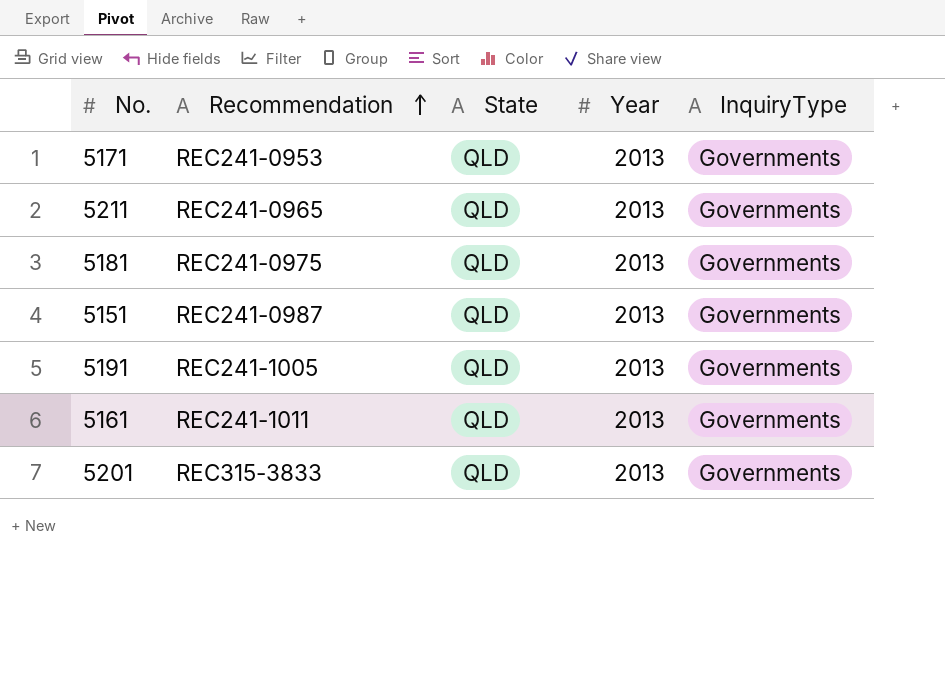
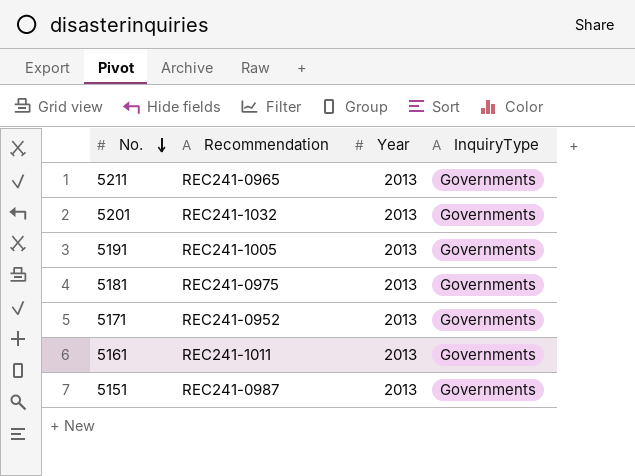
row order: Recommendation ascending -> No. descending
column State | position: 3 -> none
5201 | Recommendation: REC315-3833 -> REC241-1032
5171 | Recommendation: REC241-0953 -> REC241-0952

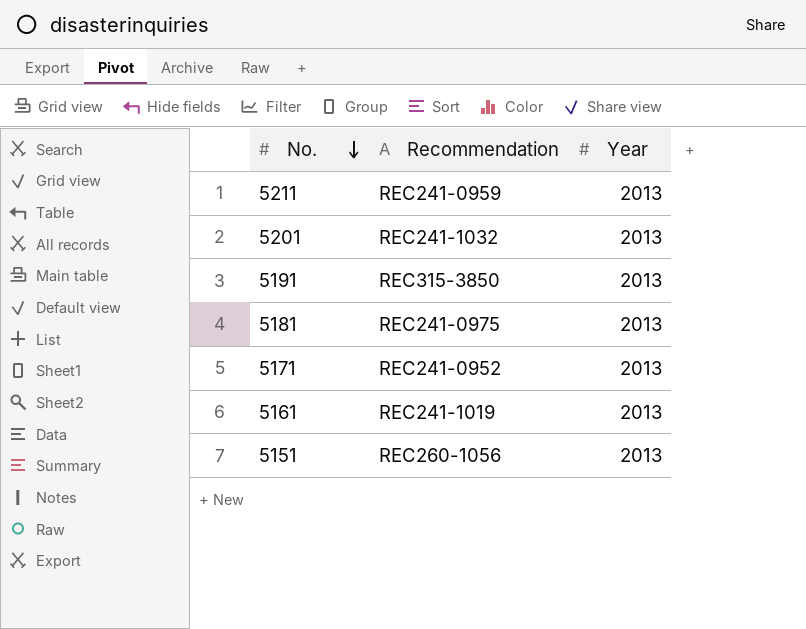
column InquiryType | position: 4 -> none
5211 | Recommendation: REC241-0965 -> REC241-0959
5191 | Recommendation: REC241-1005 -> REC315-3850
5161 | Recommendation: REC241-1011 -> REC241-1019
5151 | Recommendation: REC241-0987 -> REC260-1056

